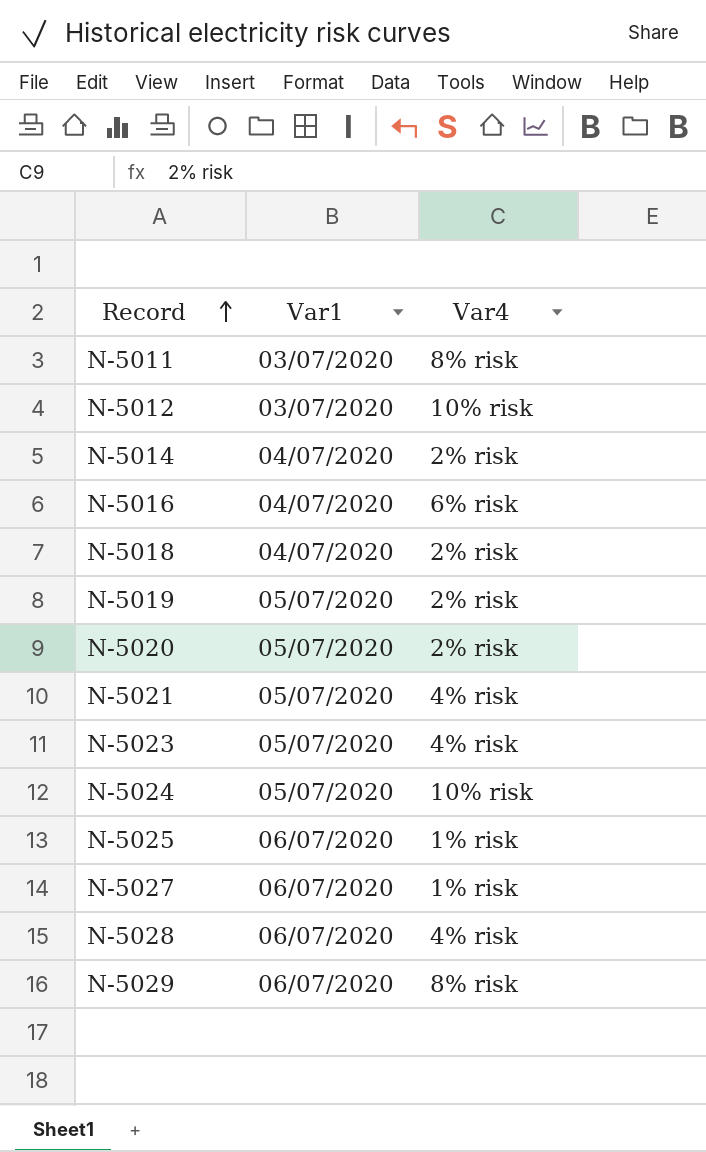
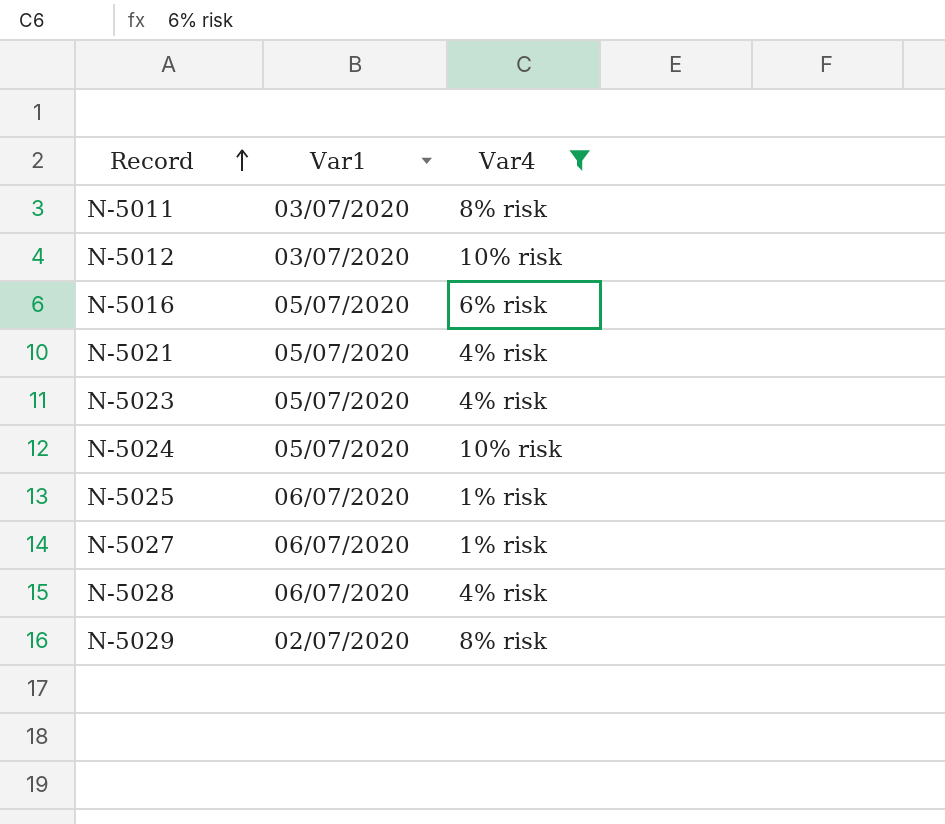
filter: none -> Var4 != 2% risk
N-5016 | Var1: 04/07/2020 -> 05/07/2020
N-5029 | Var1: 06/07/2020 -> 02/07/2020

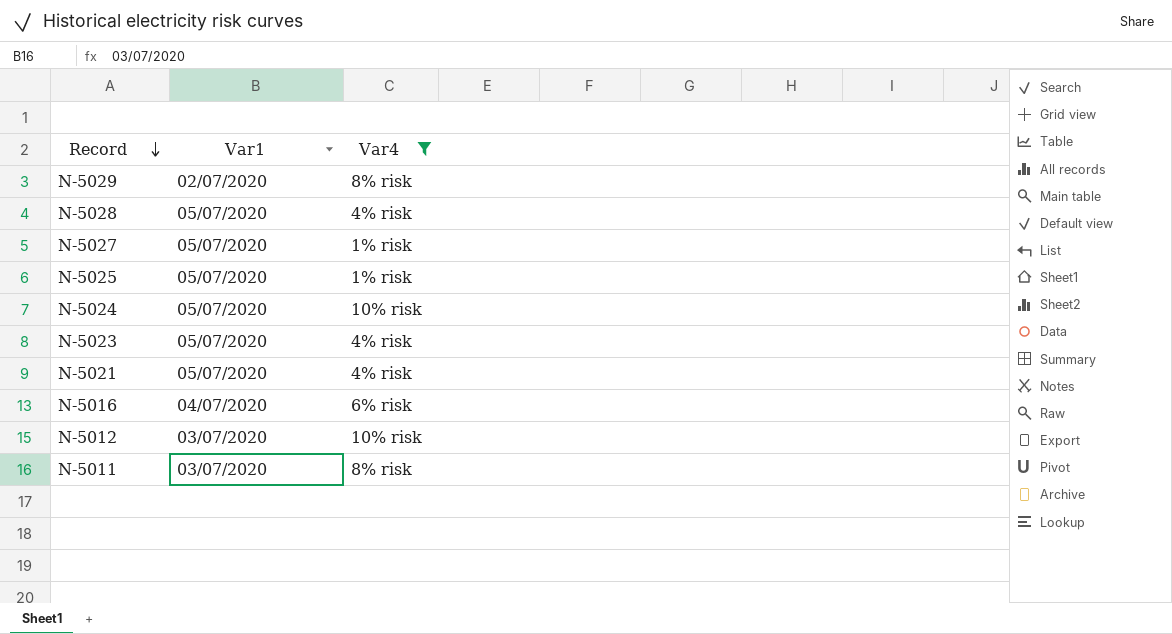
row order: Record ascending -> Record descending
N-5028 | Var1: 06/07/2020 -> 05/07/2020
N-5027 | Var1: 06/07/2020 -> 05/07/2020
N-5025 | Var1: 06/07/2020 -> 05/07/2020
N-5016 | Var1: 05/07/2020 -> 04/07/2020

